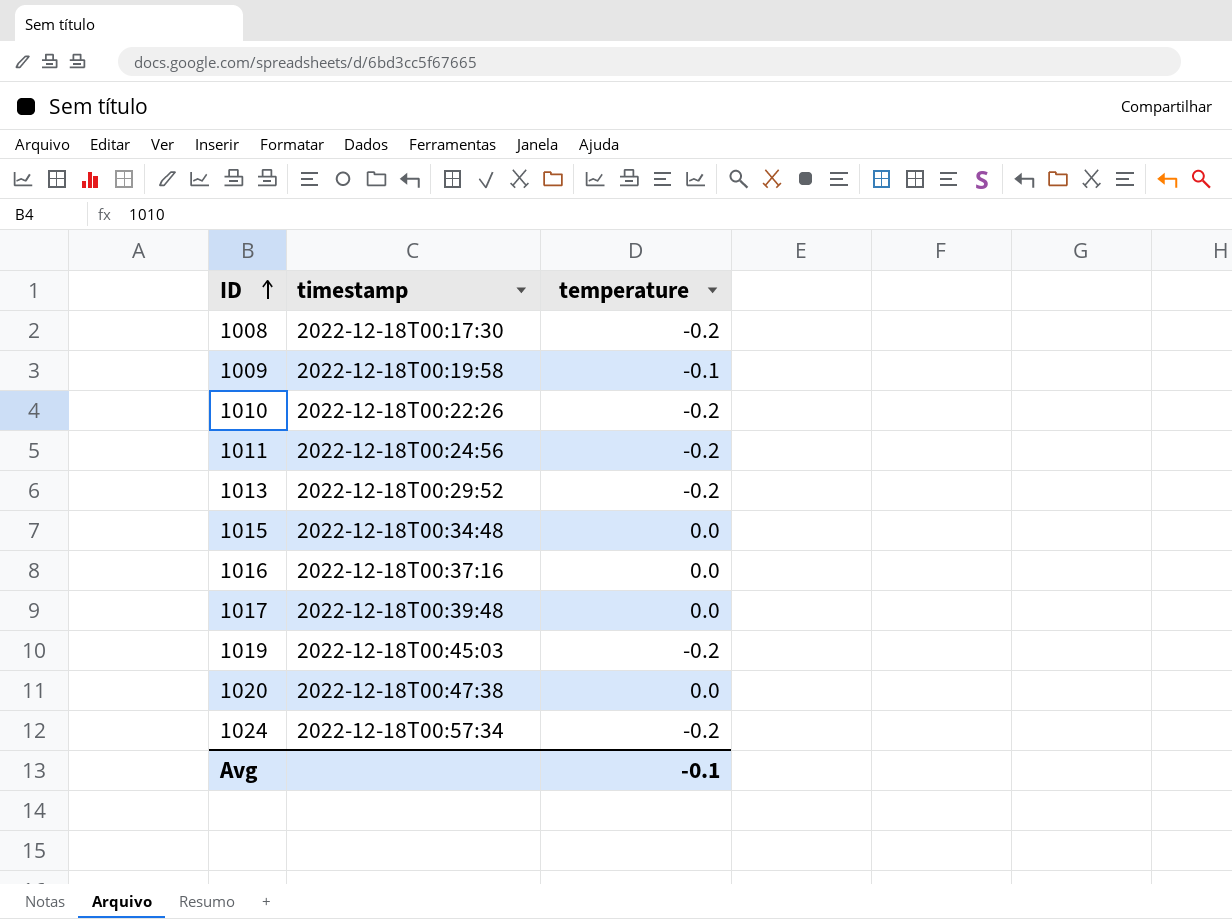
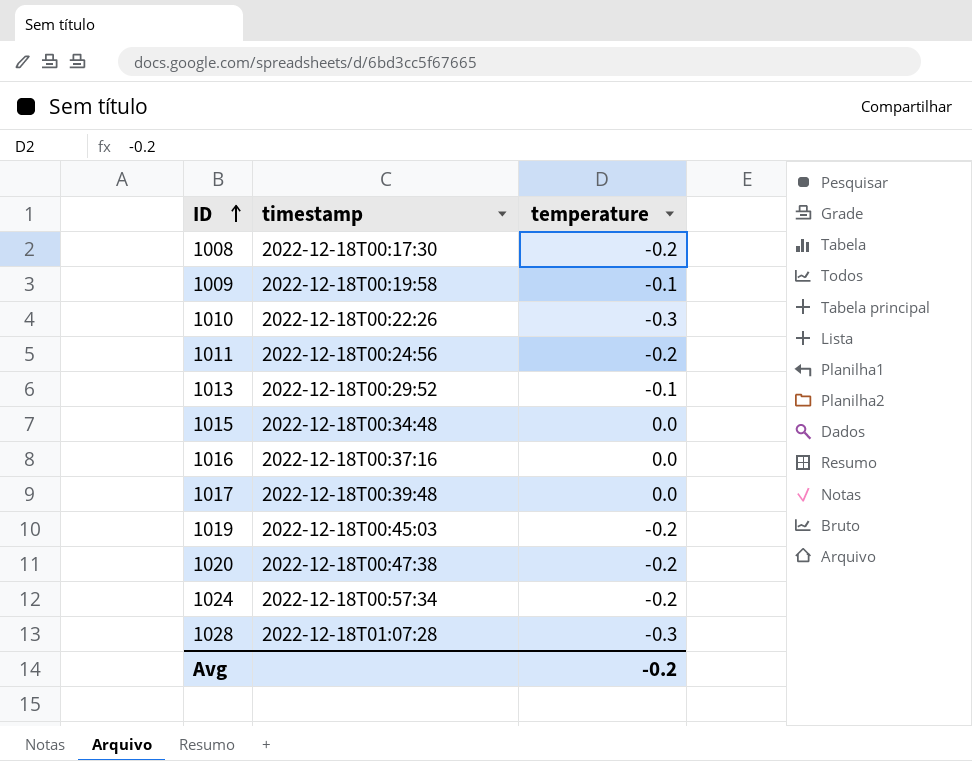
1010 | temperature: -0.2 -> -0.3
1013 | temperature: -0.2 -> -0.1
1020 | temperature: 0.0 -> -0.2
row 1028: none -> 2022-12-18T01:07:28 | -0.3
Avg | temperature: -0.1 -> -0.2

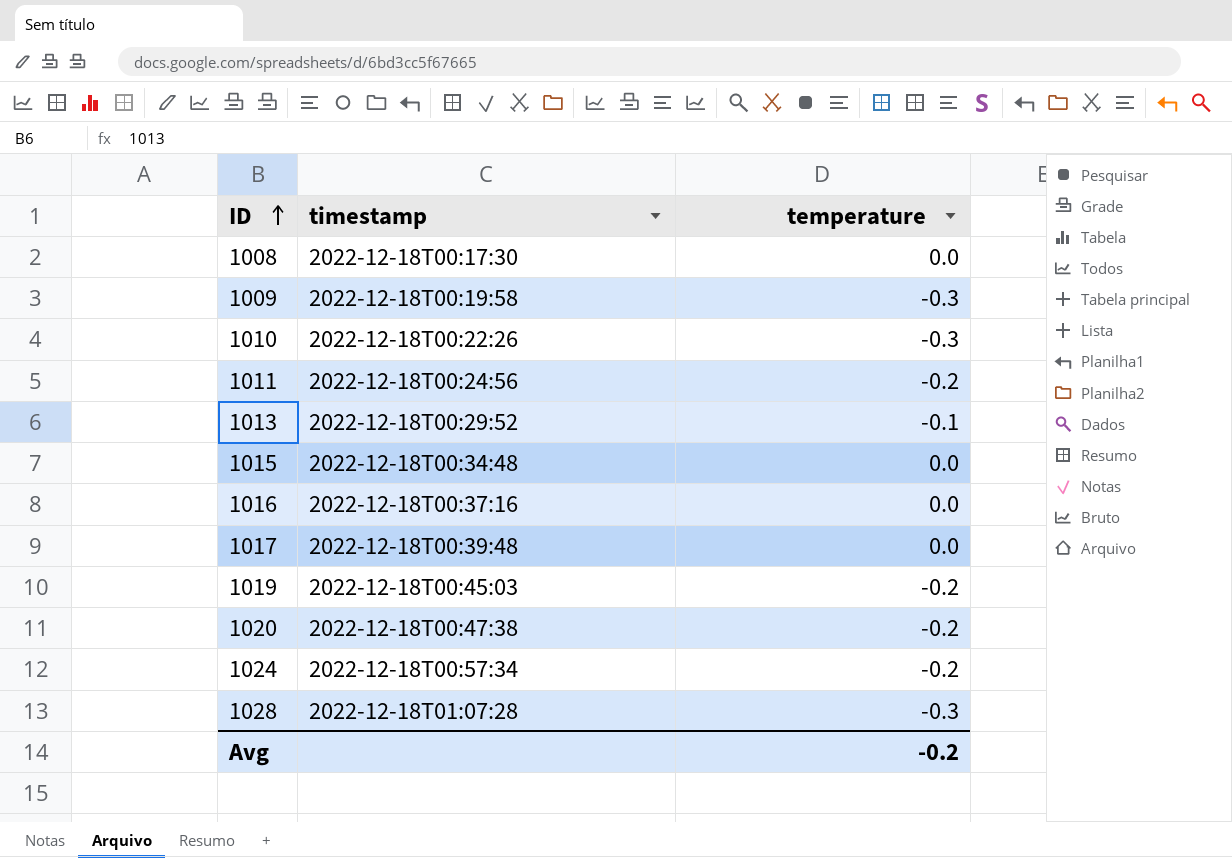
1008 | temperature: -0.2 -> 0.0
1009 | temperature: -0.1 -> -0.3

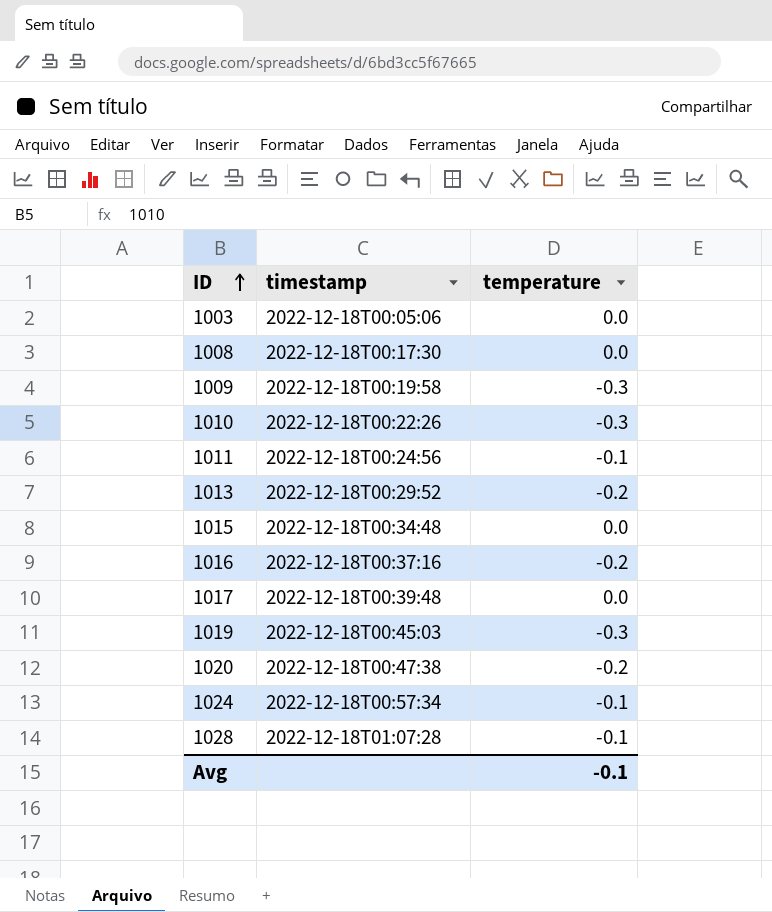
row 1003: none -> 2022-12-18T00:05:06 | 0.0
1011 | temperature: -0.2 -> -0.1
1013 | temperature: -0.1 -> -0.2
1016 | temperature: 0.0 -> -0.2
1019 | temperature: -0.2 -> -0.3
1024 | temperature: -0.2 -> -0.1
1028 | temperature: -0.3 -> -0.1
Avg | temperature: -0.2 -> -0.1

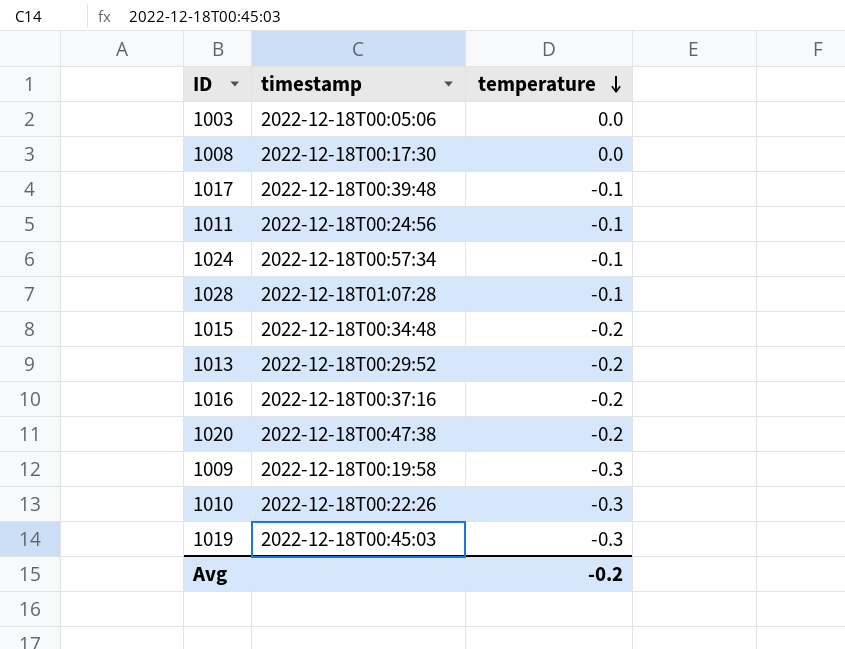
row order: ID ascending -> temperature descending
1017 | temperature: 0.0 -> -0.1
1015 | temperature: 0.0 -> -0.2
Avg | temperature: -0.1 -> -0.2

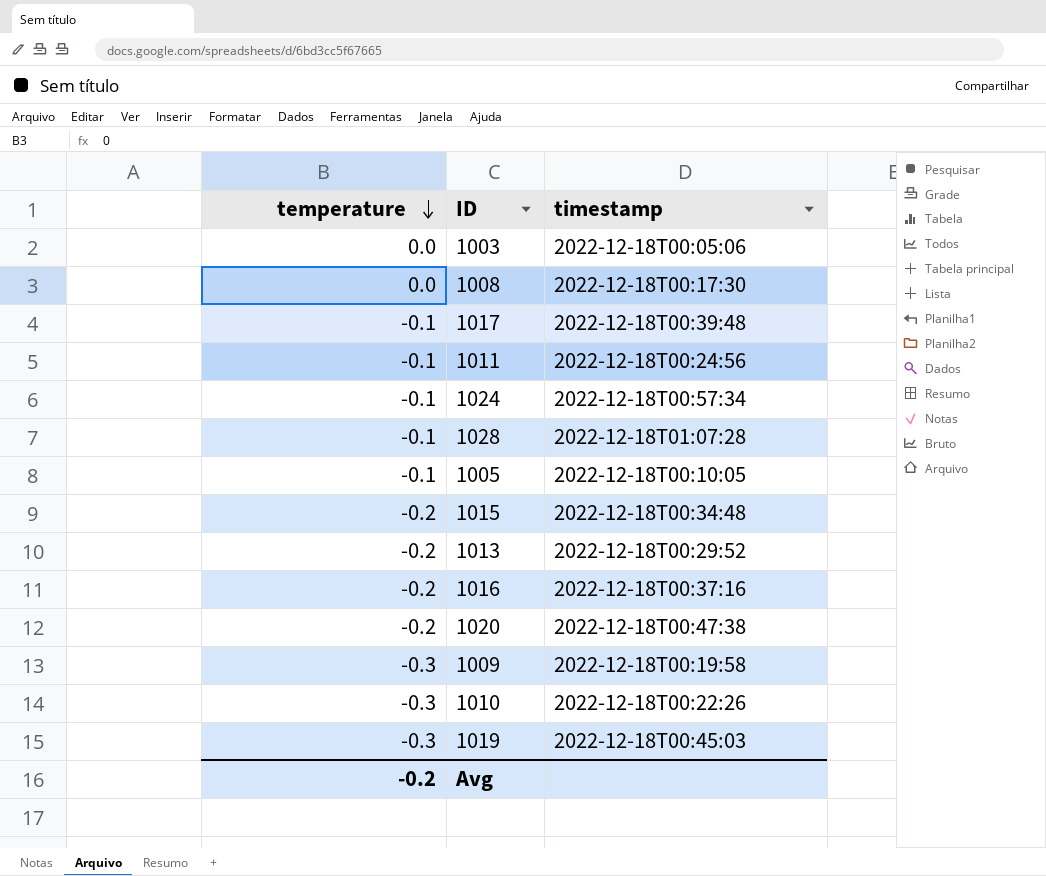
column temperature | position: 3 -> 1
row 1005: none -> -0.1 | 2022-12-18T00:10:05

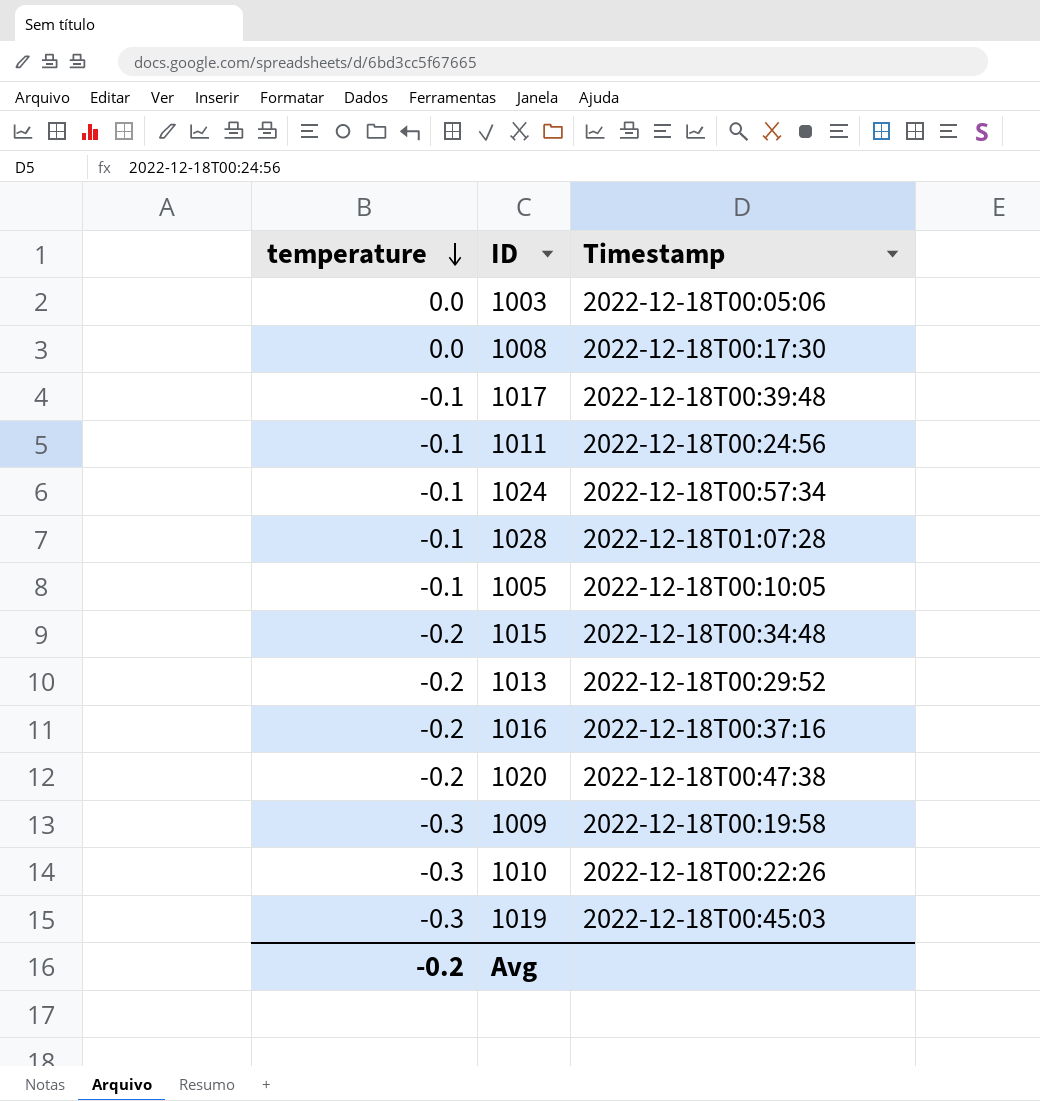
column name: timestamp -> Timestamp

